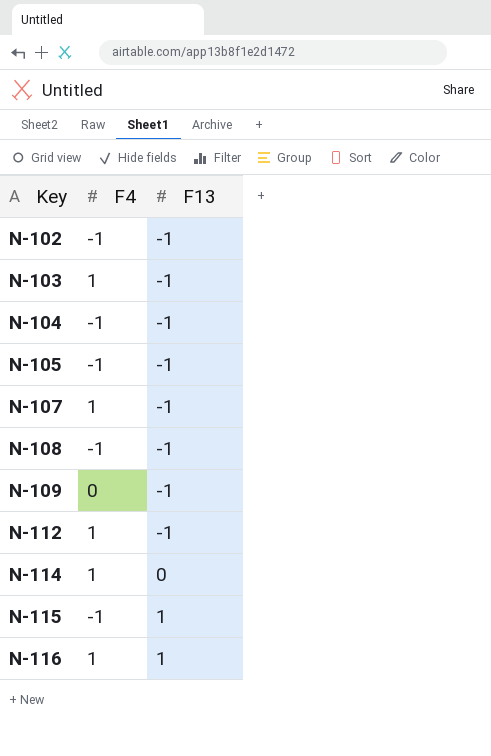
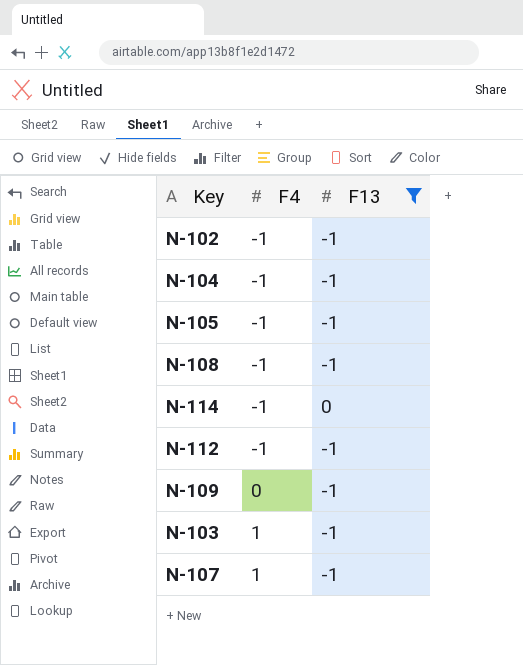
filter: none -> F13 != 1
row order: Key ascending -> F4 ascending
N-114 | F4: 1 -> -1
N-112 | F4: 1 -> -1

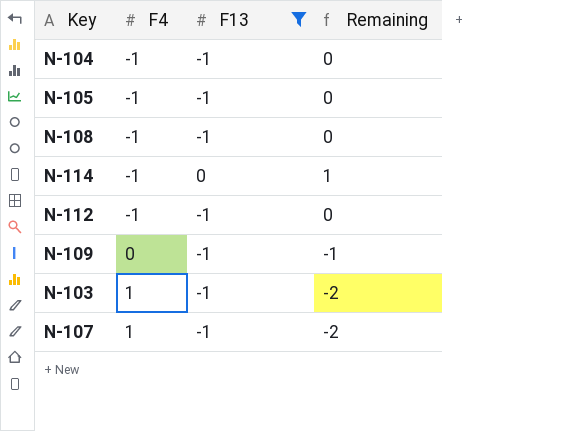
column Remaining | formula: none -> [F13] - [F4]
row N-102: -1 | -1 -> none

